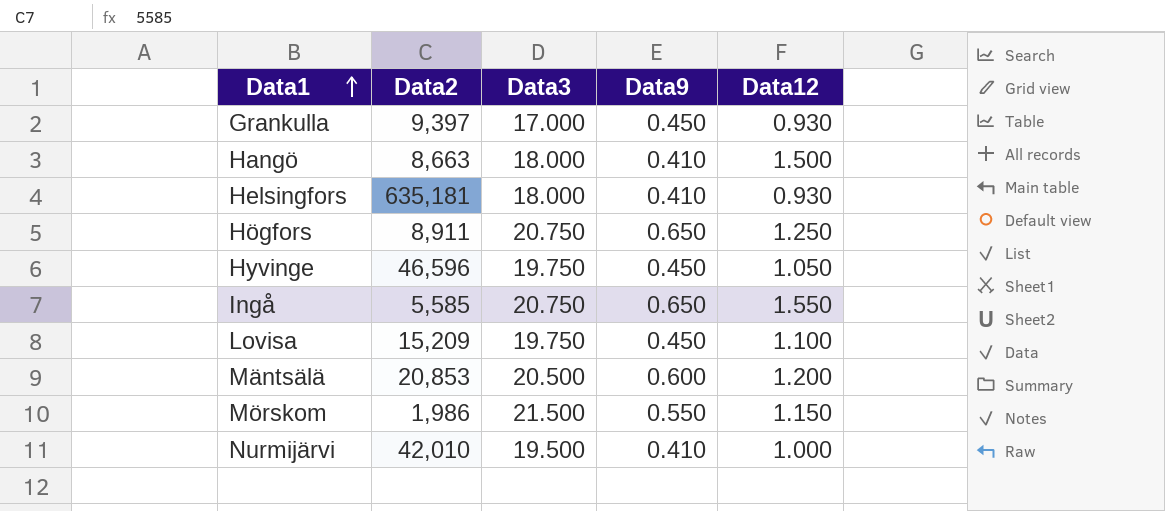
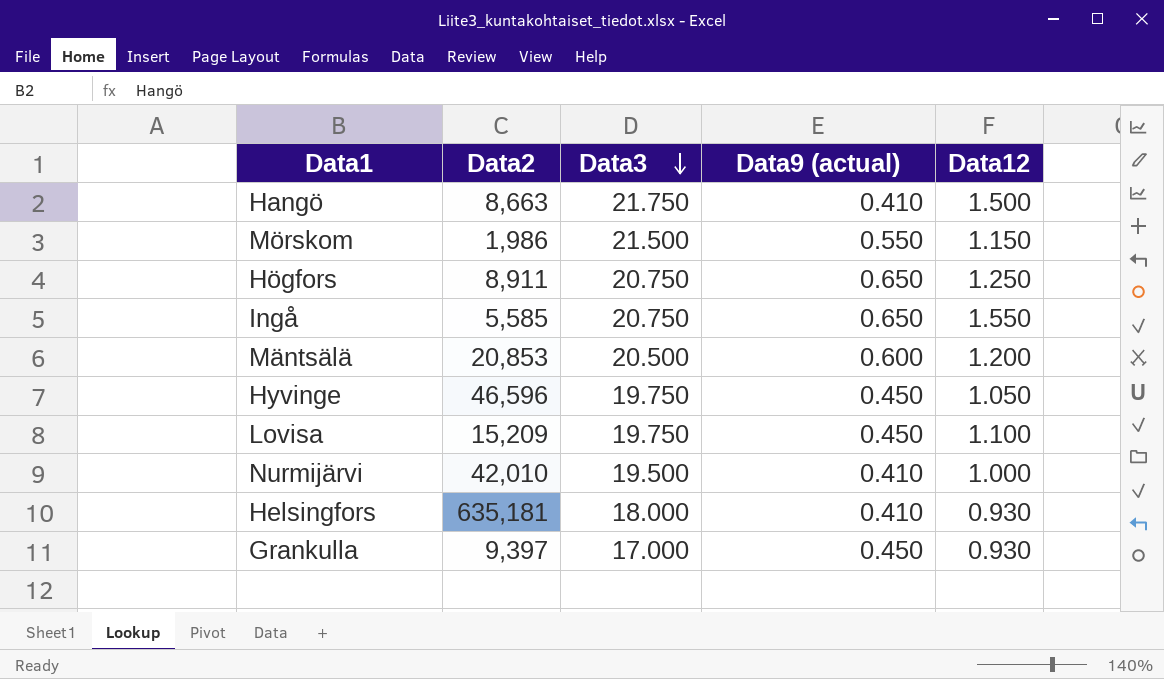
row order: Data1 ascending -> Data3 descending
column name: Data9 -> Data9 (actual)
Hangö | Data3: 18.000 -> 21.750

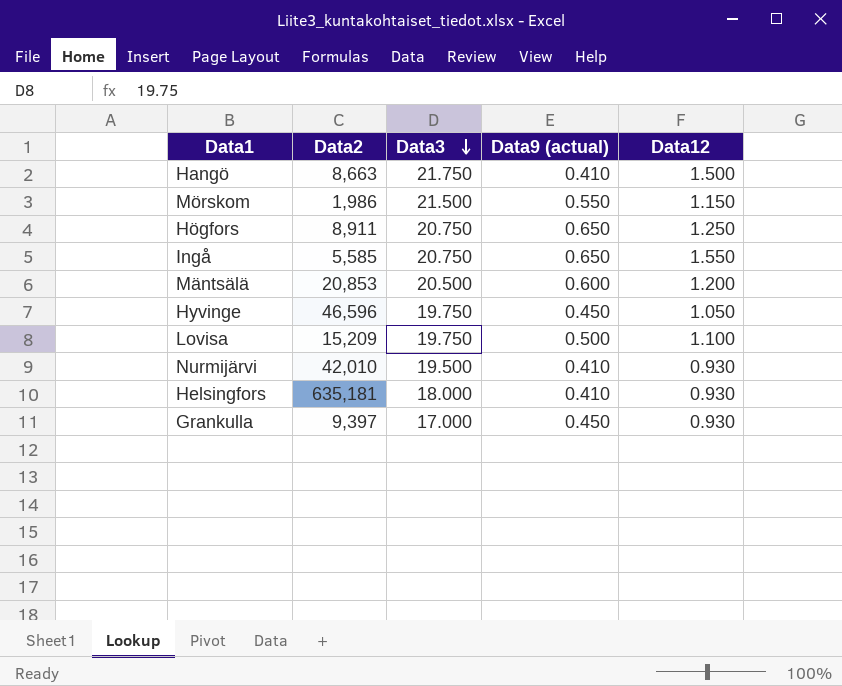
Lovisa | Data9 (actual): 0.450 -> 0.500
Nurmijärvi | Data12: 1.000 -> 0.930

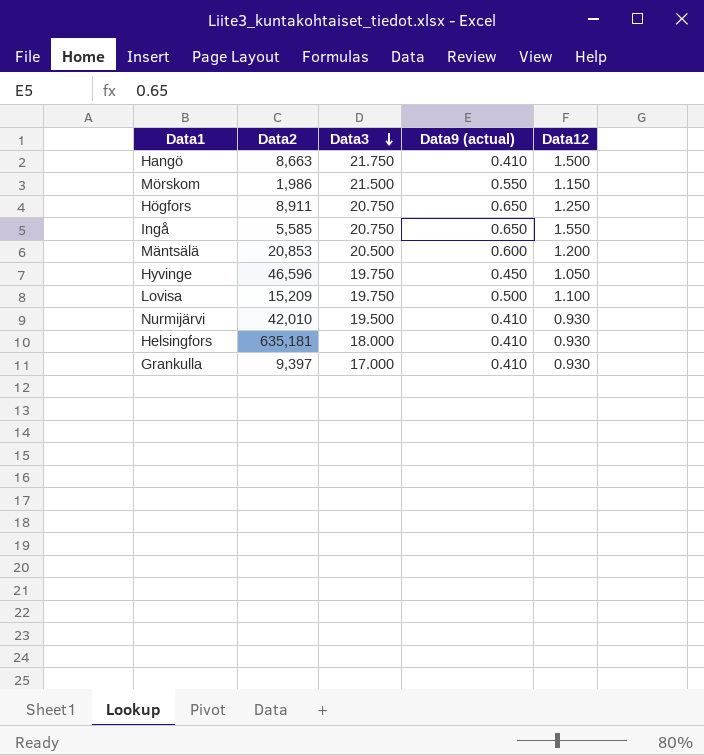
Grankulla | Data9 (actual): 0.450 -> 0.410

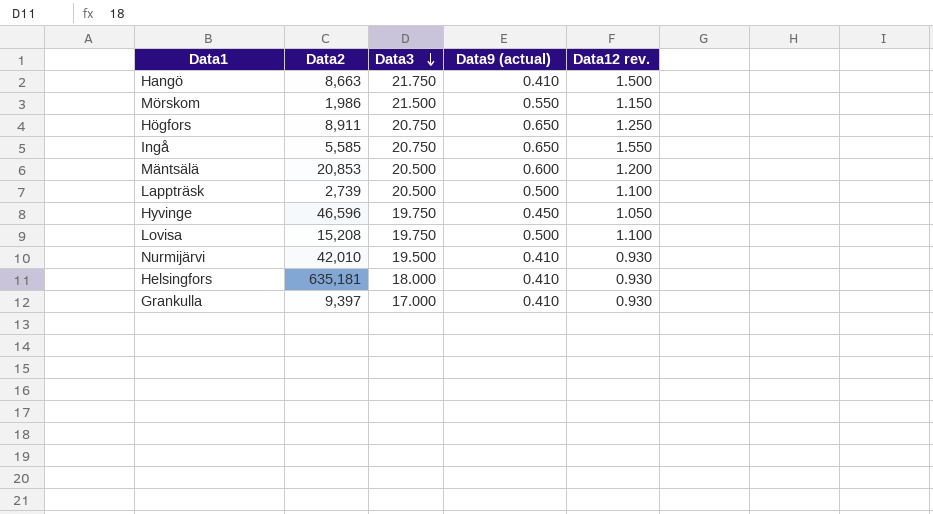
column name: Data12 -> Data12 rev.
row Lappträsk: none -> 2,739 | 20.500 | 0.500 | 1.100
Lovisa | Data2: 15,209 -> 15,208

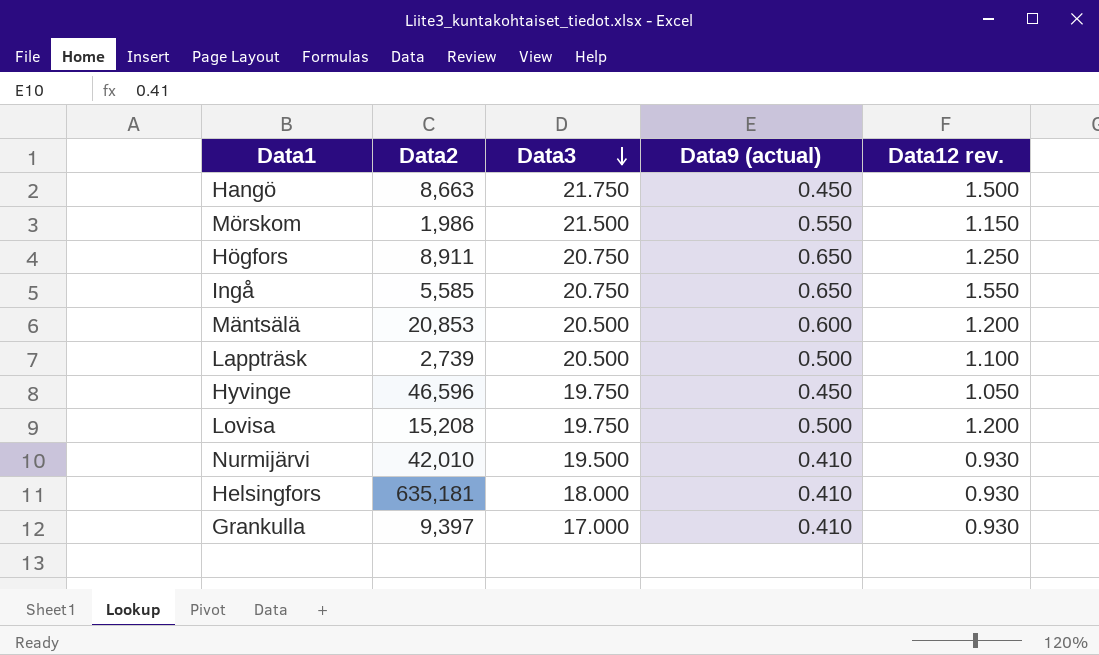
Hangö | Data9 (actual): 0.410 -> 0.450
Lovisa | Data12 rev.: 1.100 -> 1.200

